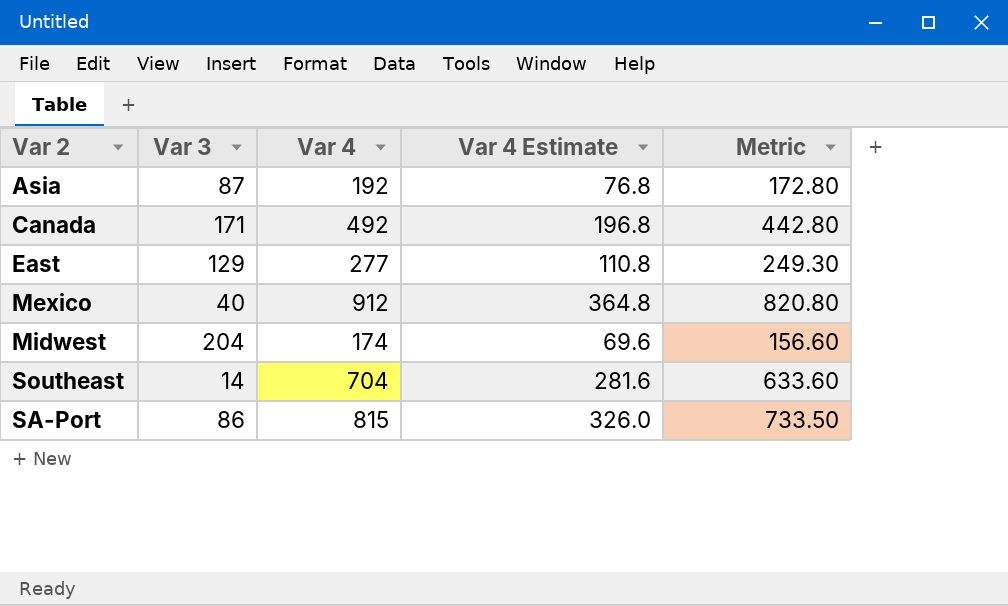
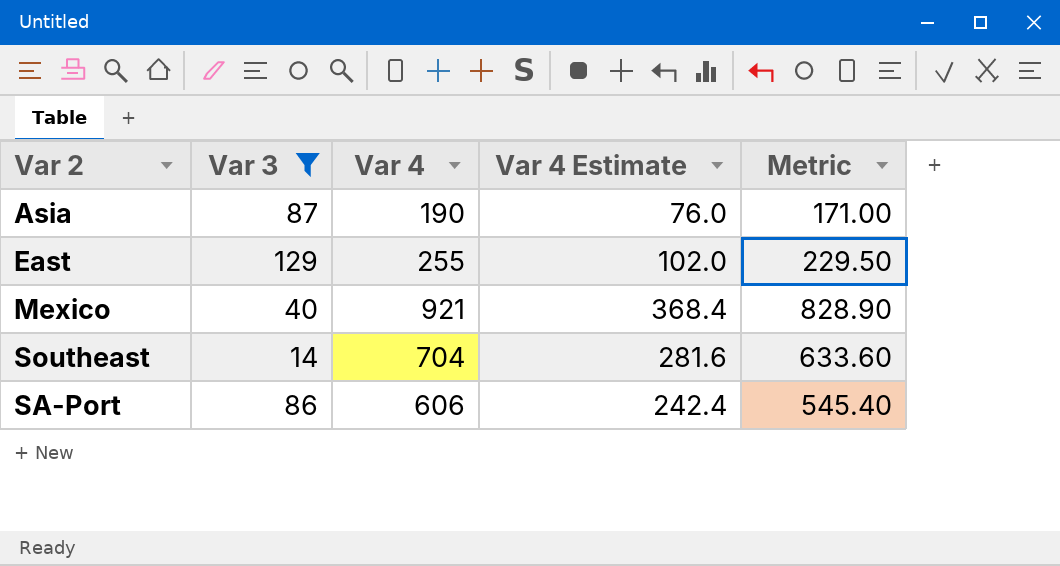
filter: none -> Var 3 <= 129
Asia | Var 4: 192 -> 190
Asia | Var 4 Estimate: 76.8 -> 76.0
Asia | Metric: 172.80 -> 171.00
East | Var 4: 277 -> 255
East | Var 4 Estimate: 110.8 -> 102.0
East | Metric: 249.30 -> 229.50
Mexico | Var 4: 912 -> 921
Mexico | Var 4 Estimate: 364.8 -> 368.4
Mexico | Metric: 820.80 -> 828.90
SA-Port | Var 4: 815 -> 606
SA-Port | Var 4 Estimate: 326.0 -> 242.4
SA-Port | Metric: 733.50 -> 545.40

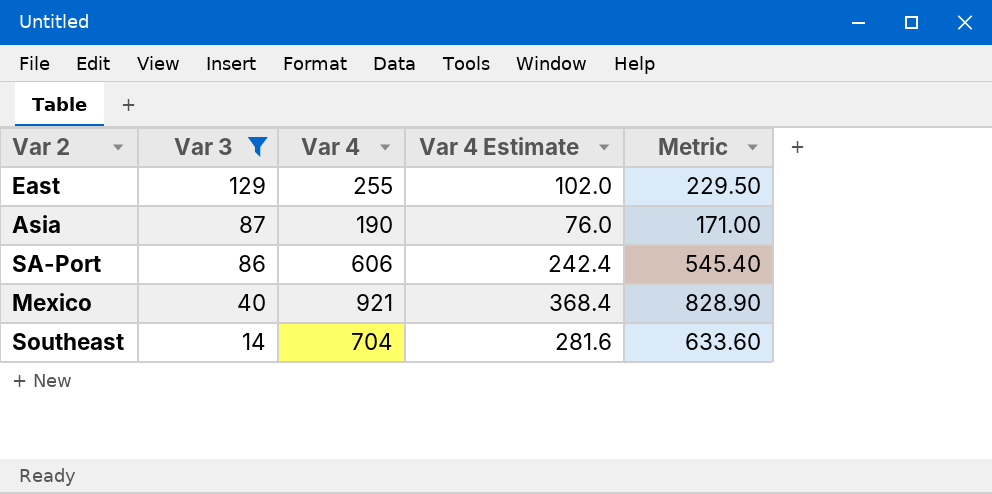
row order: none -> Var 3 descending

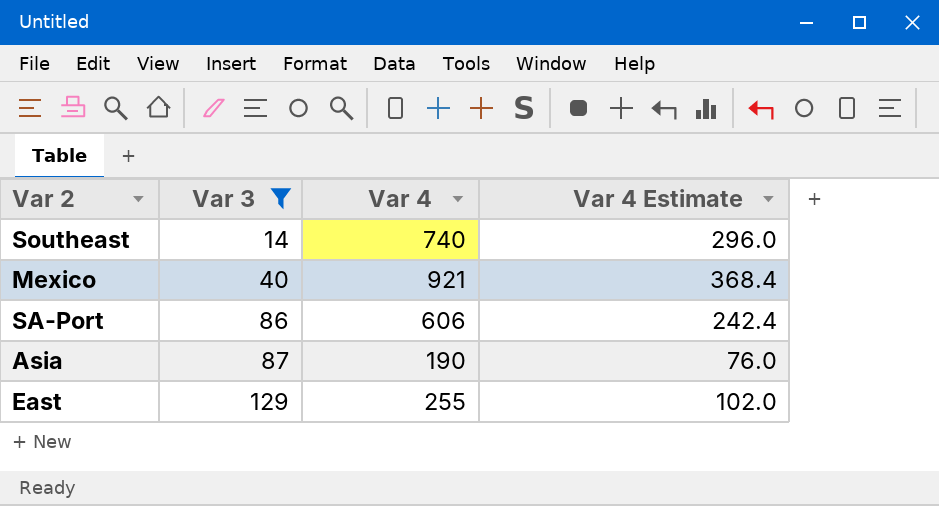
row order: Var 3 descending -> Var 3 ascending
column Metric | formula: [Var 4] * 0.9 -> none
Southeast | Var 4: 704 -> 740
Southeast | Var 4 Estimate: 281.6 -> 296.0

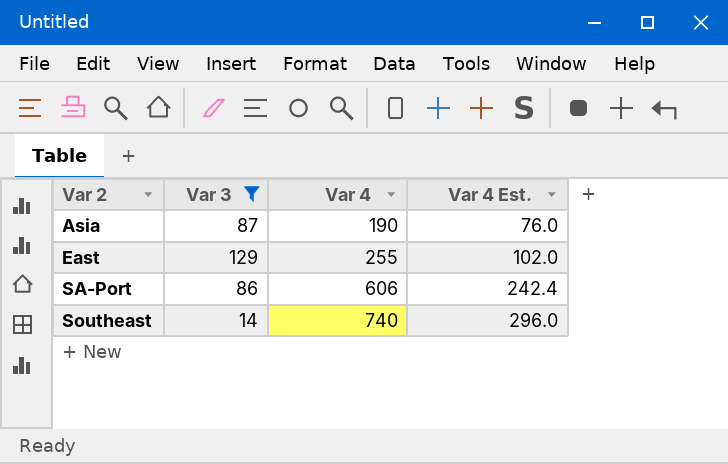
row order: Var 3 ascending -> Var 2 ascending
column name: Var 4 Estimate -> Var 4 Est.
row Mexico: 40 | 921 | 368.4 -> none

